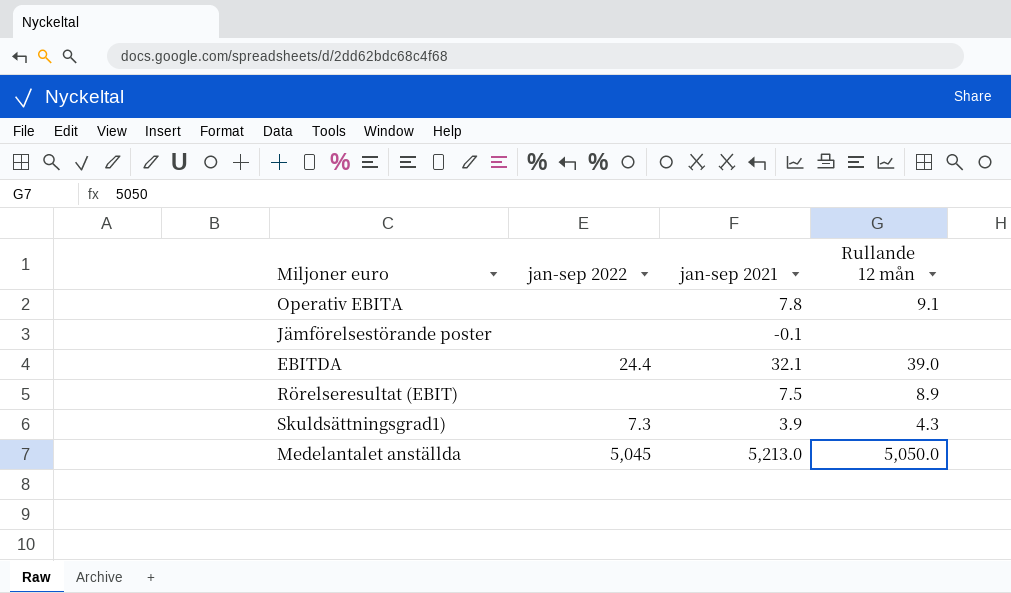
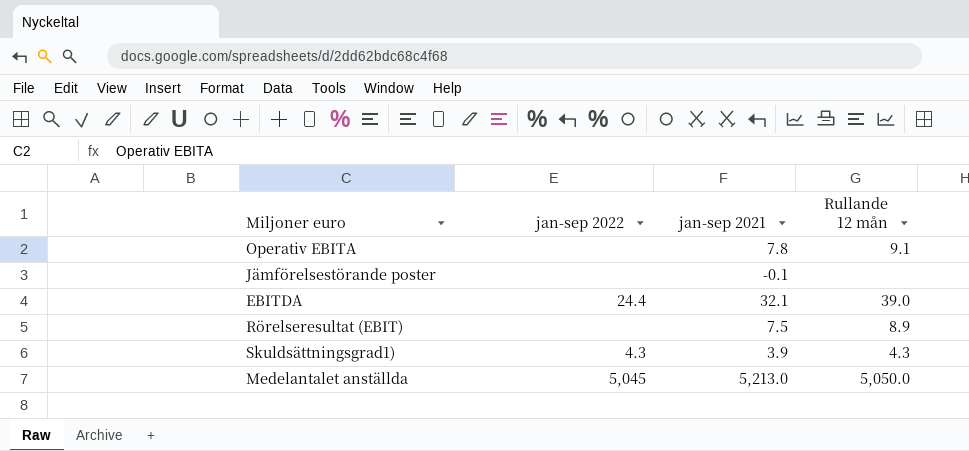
Skuldsättningsgrad1) | jan-sep 2022: 7.3 -> 4.3

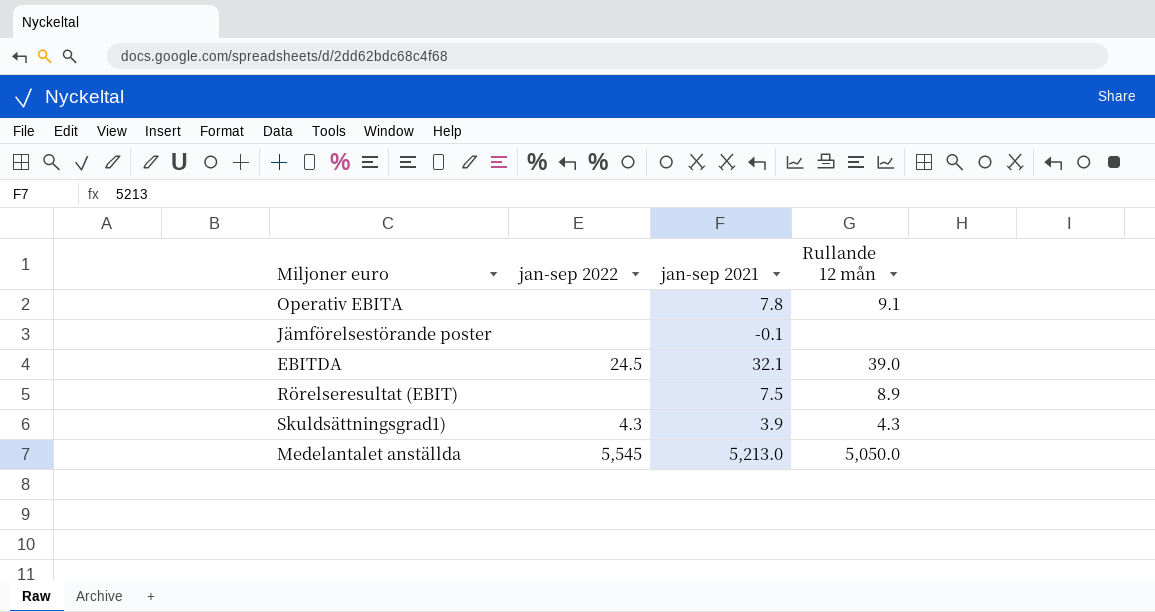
EBITDA | jan-sep 2022: 24.4 -> 24.5
Medelantalet anställda | jan-sep 2022: 5,045 -> 5,545

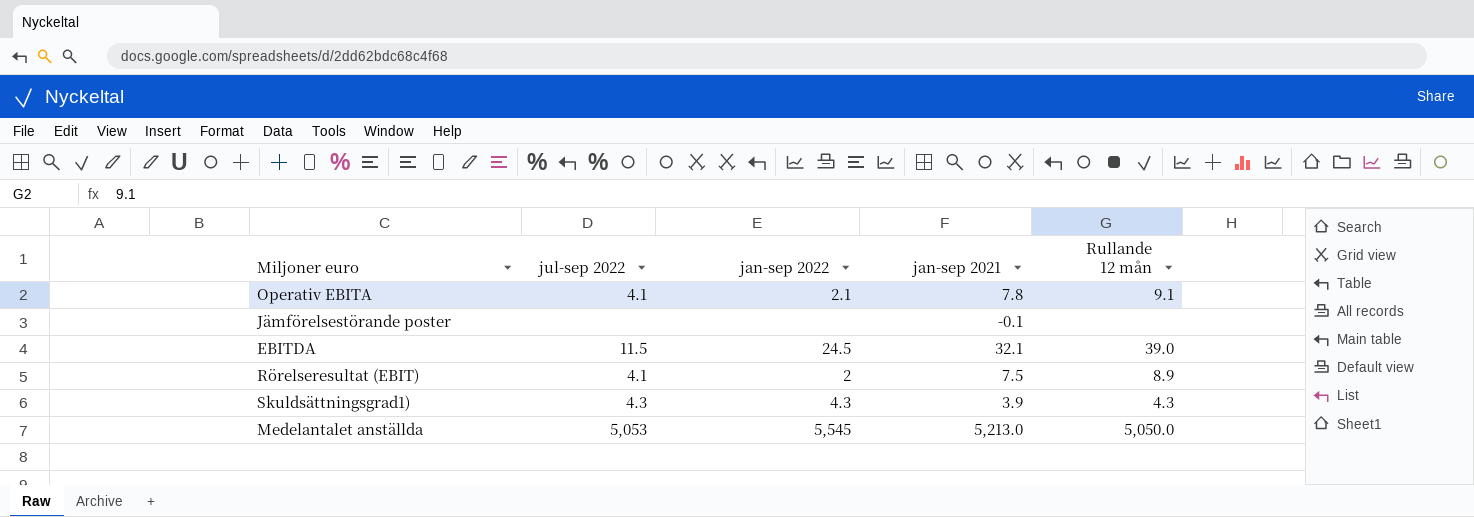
column jul-sep 2022 | position: none -> 2
Operativ EBITA | jan-sep 2022: none -> 2.1
Rörelseresultat (EBIT) | jan-sep 2022: none -> 2

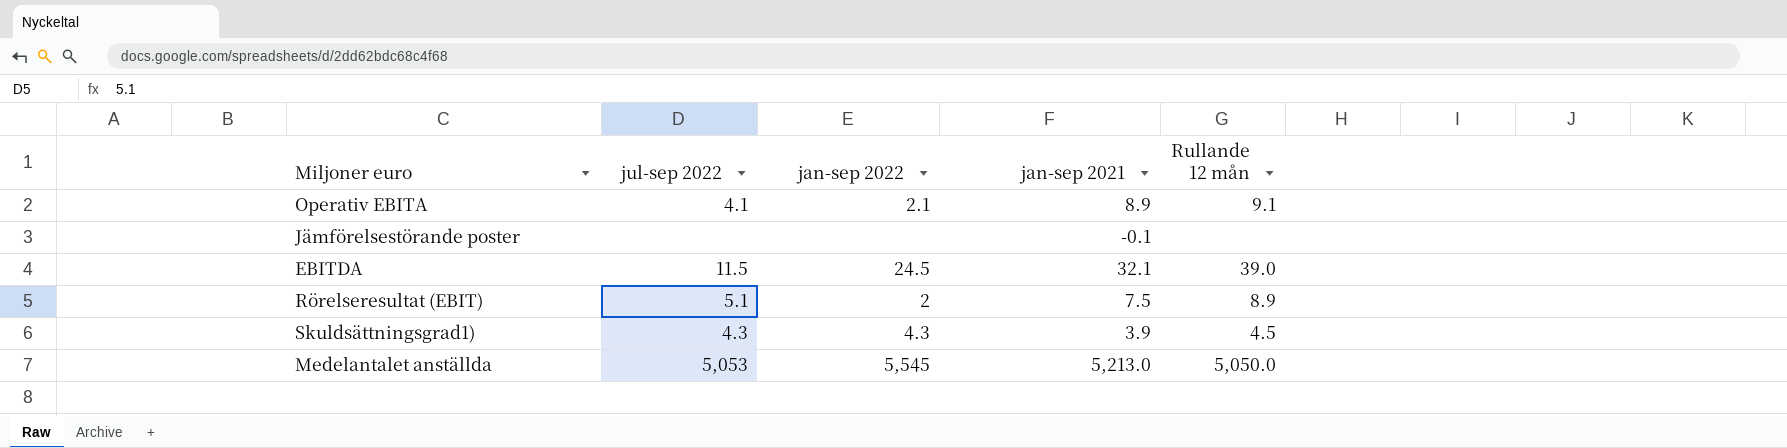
Operativ EBITA | jan-sep 2021: 7.8 -> 8.9
Rörelseresultat (EBIT) | jul-sep 2022: 4.1 -> 5.1
Skuldsättningsgrad1) | Rullande 12 mån: 4.3 -> 4.5

